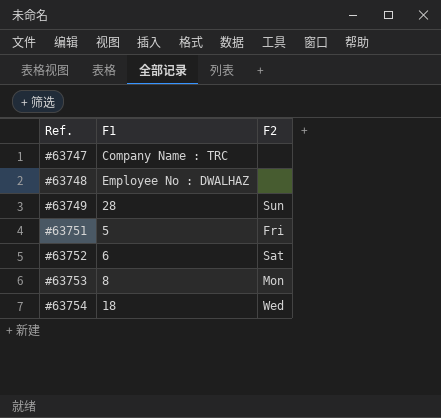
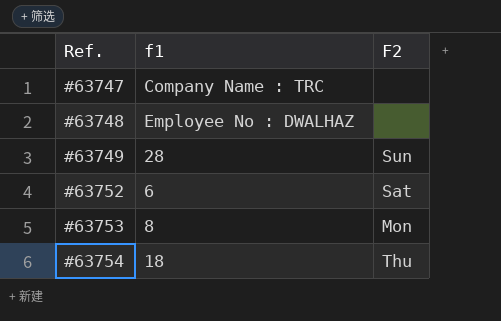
column name: F1 -> f1
row #63751: 5 | Fri -> none
#63754 | F2: Wed -> Thu

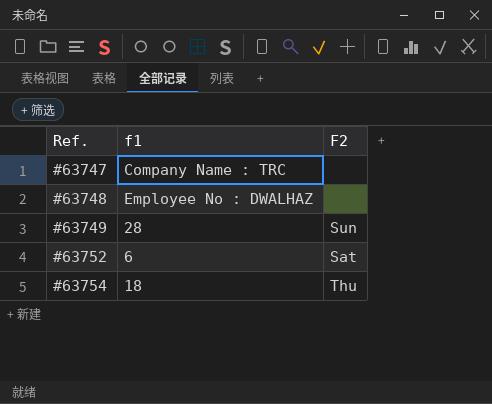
row #63753: 8 | Mon -> none

